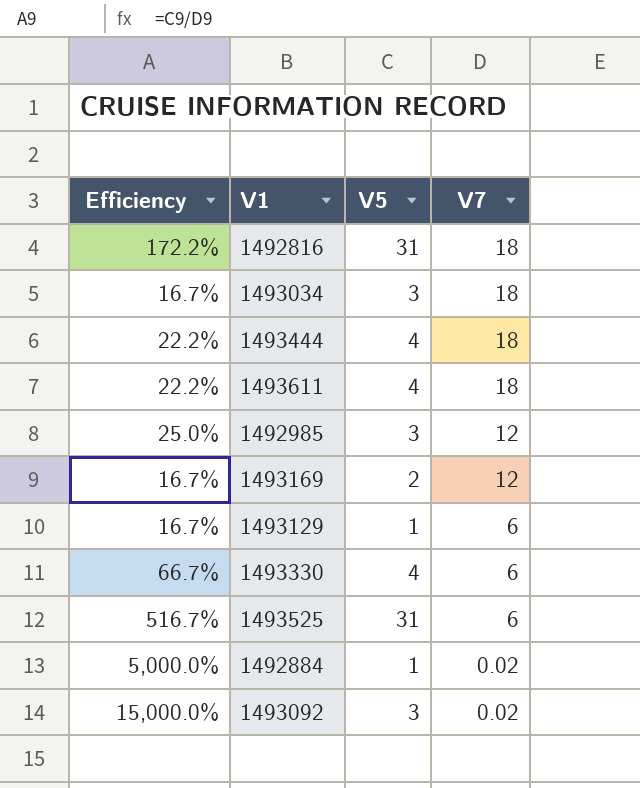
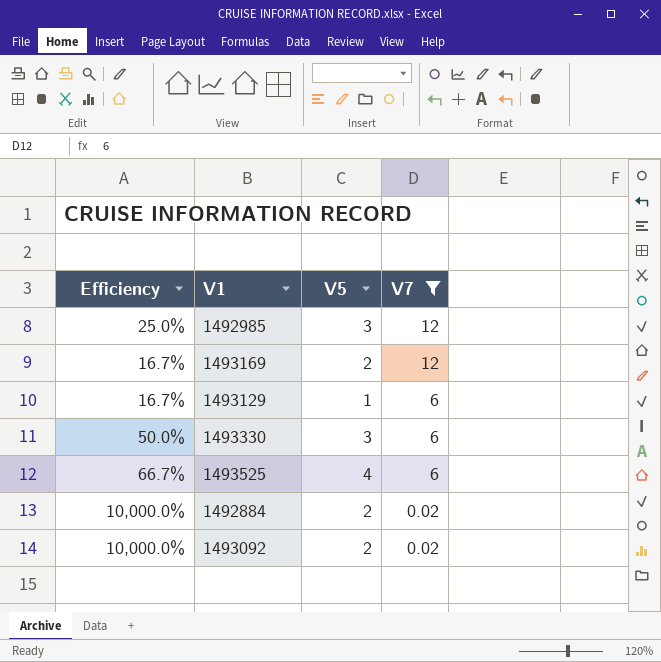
filter: none -> V7 != 18
1493330 | Efficiency: 66.7% -> 50.0%
1493330 | V5: 4 -> 3
1493525 | Efficiency: 516.7% -> 66.7%
1493525 | V5: 31 -> 4
1492884 | Efficiency: 5,000.0% -> 10,000.0%
1492884 | V5: 1 -> 2
1493092 | Efficiency: 15,000.0% -> 10,000.0%
1493092 | V5: 3 -> 2

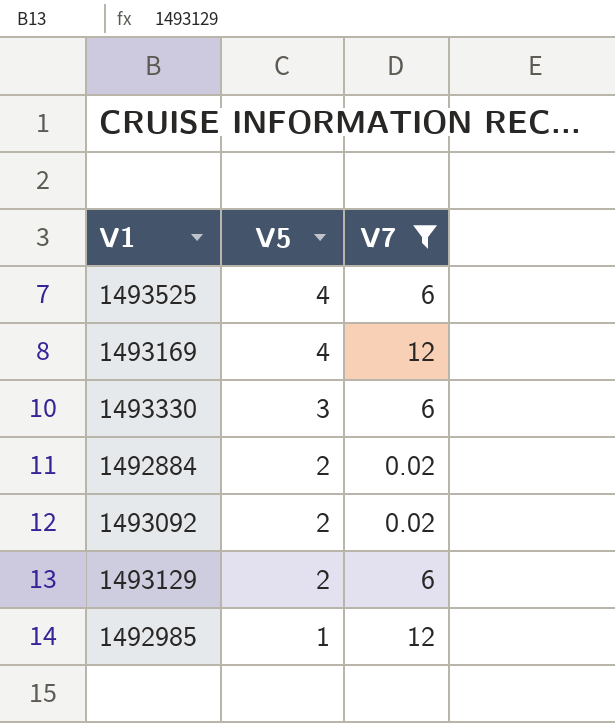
row order: V7 descending -> V5 descending
column Efficiency | formula: [V5] / [V7] -> none
1493169 | V5: 2 -> 4
1493129 | V5: 1 -> 2
1492985 | V5: 3 -> 1

